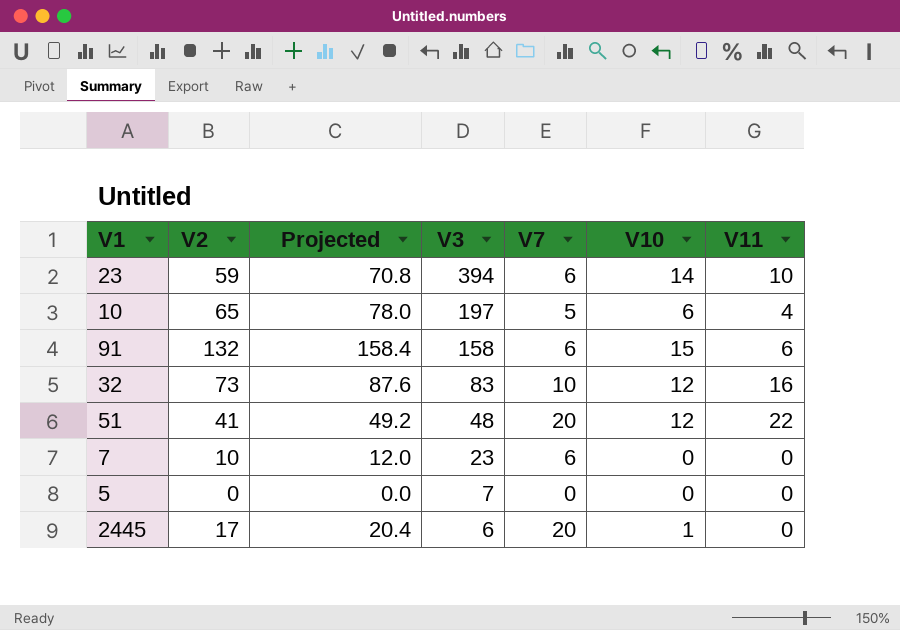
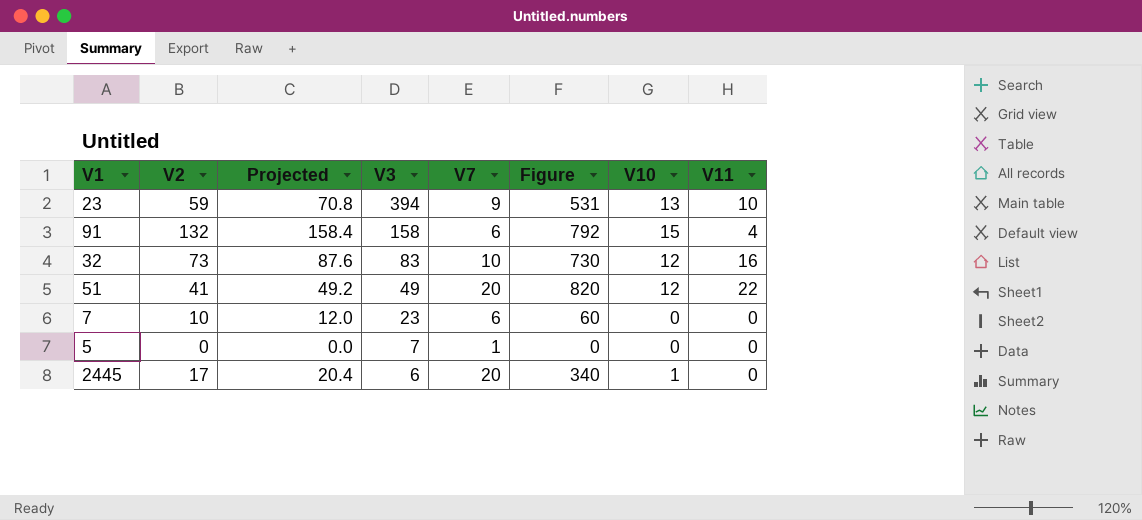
column Figure | formula: none -> [V2] * [V7]
row 10: 65 | 78.0 | 197 | 5 | 6 | 4 -> none
23 | V7: 6 -> 9
23 | V10: 14 -> 13
91 | V11: 6 -> 4
51 | V3: 48 -> 49
5 | V7: 0 -> 1

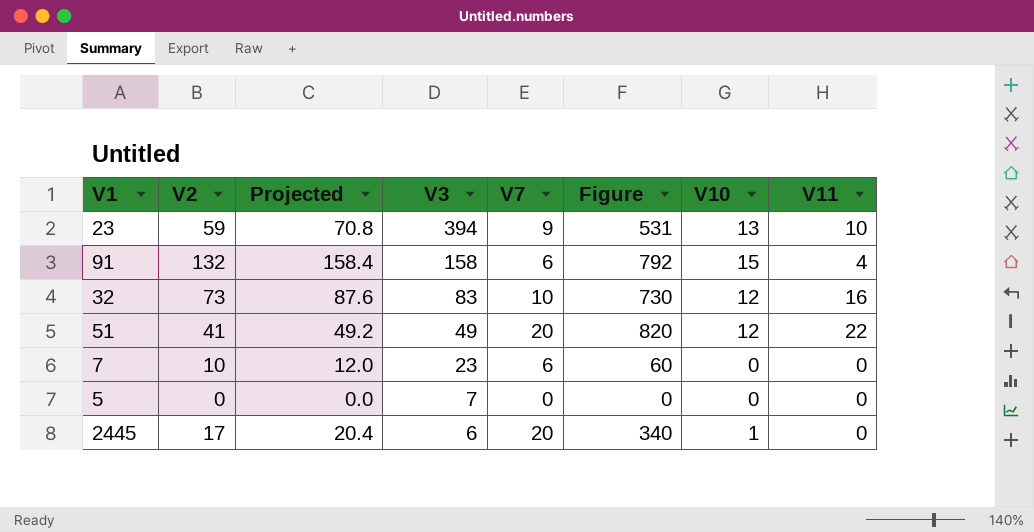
5 | V7: 1 -> 0

